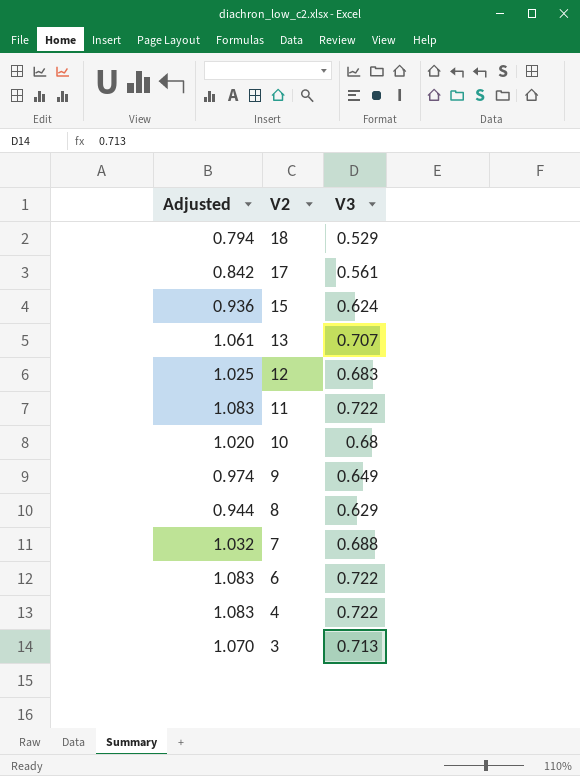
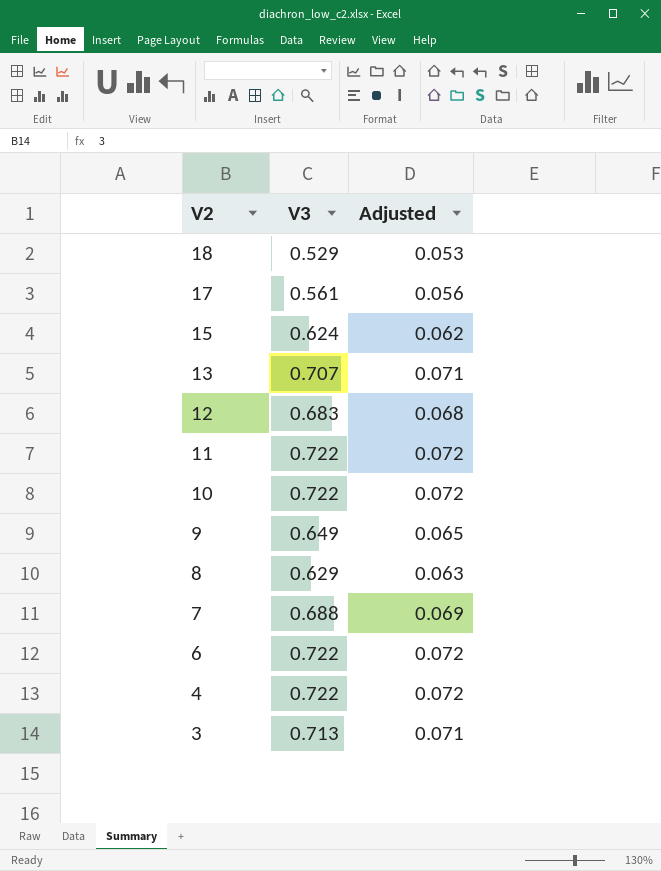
column Adjusted | formula: [V3] * 1.5 -> [V3] * 0.1
column Adjusted | position: 1 -> 3
10 | V3: 0.68 -> 0.722

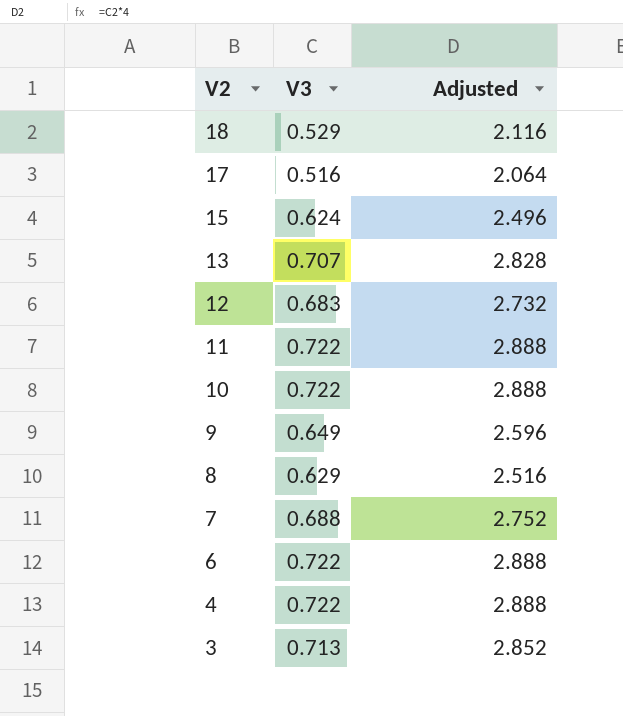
column Adjusted | formula: [V3] * 0.1 -> [V3] * 4
17 | V3: 0.561 -> 0.516

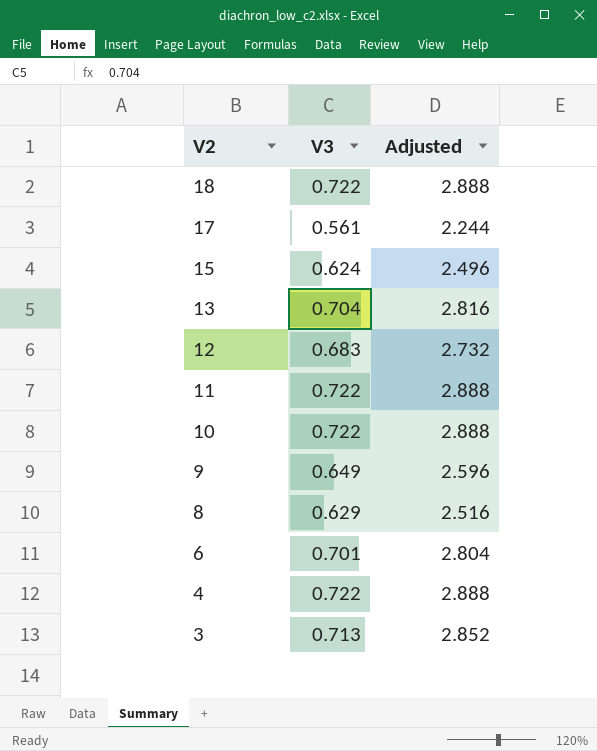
row 7: 0.688 | 2.752 -> none
18 | V3: 0.529 -> 0.722
18 | Adjusted: 2.116 -> 2.888
17 | V3: 0.516 -> 0.561
17 | Adjusted: 2.064 -> 2.244
13 | V3: 0.707 -> 0.704
13 | Adjusted: 2.828 -> 2.816
6 | V3: 0.722 -> 0.701
6 | Adjusted: 2.888 -> 2.804

